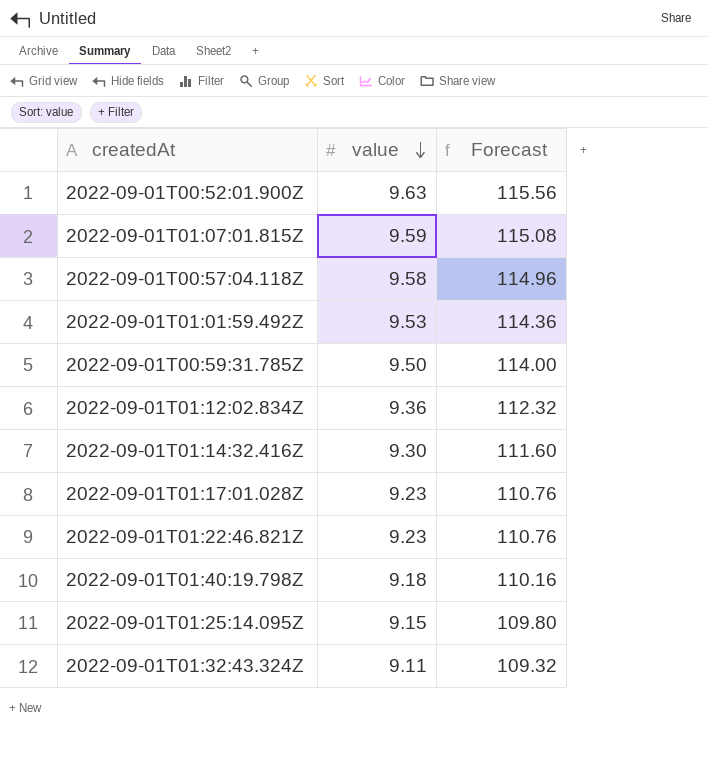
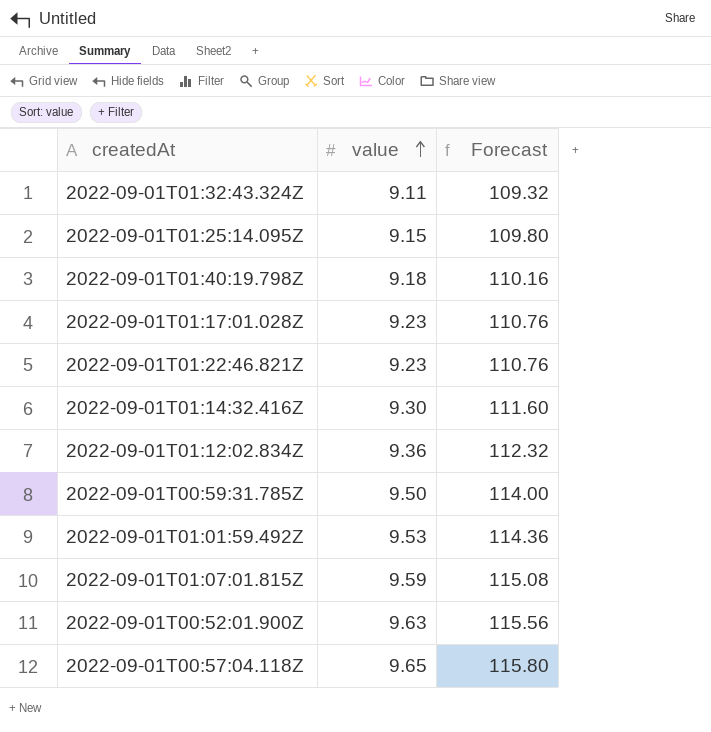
row order: value descending -> value ascending
2022-09-01T00:57:04.118Z | value: 9.58 -> 9.65
2022-09-01T00:57:04.118Z | Forecast: 114.96 -> 115.80

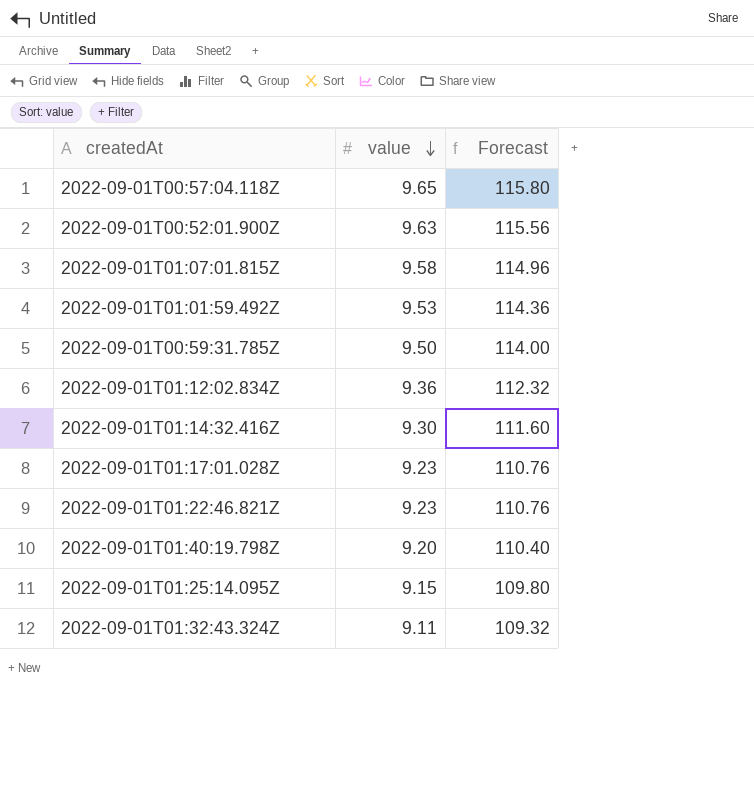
row order: value ascending -> value descending
2022-09-01T01:07:01.815Z | value: 9.59 -> 9.58
2022-09-01T01:07:01.815Z | Forecast: 115.08 -> 114.96
2022-09-01T01:40:19.798Z | value: 9.18 -> 9.20
2022-09-01T01:40:19.798Z | Forecast: 110.16 -> 110.40

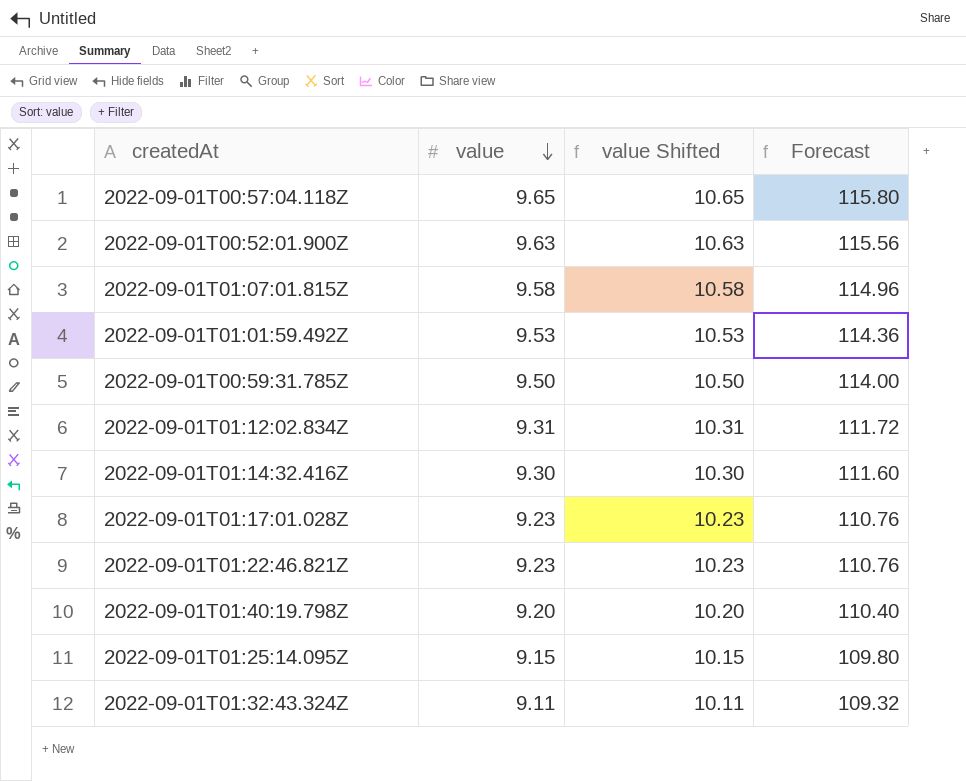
column value Shifted | formula: none -> [value] + 1
2022-09-01T01:12:02.834Z | value: 9.36 -> 9.31
2022-09-01T01:12:02.834Z | Forecast: 112.32 -> 111.72

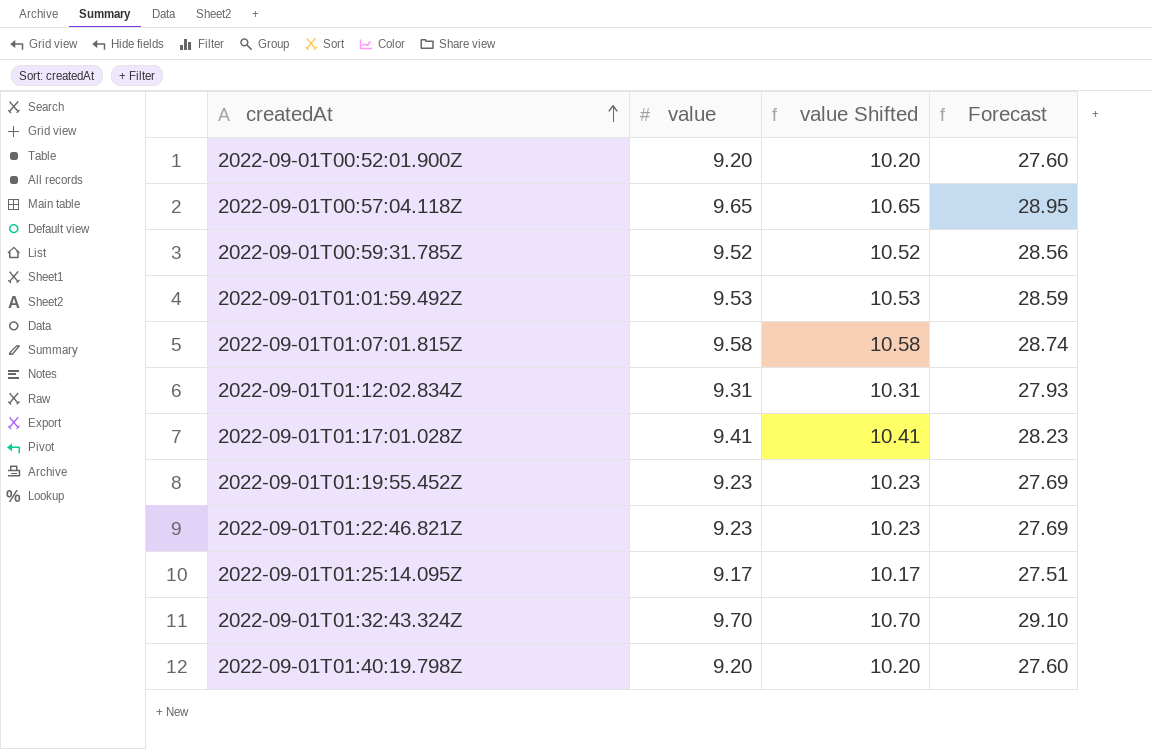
row order: value descending -> createdAt ascending
column Forecast | formula: [value] * 12 -> [value] * 3
row 2022-09-01T01:14:32.416Z: 9.30 | 10.30 | 111.60 -> none
2022-09-01T00:52:01.900Z | value: 9.63 -> 9.20
2022-09-01T00:52:01.900Z | value Shifted: 10.63 -> 10.20
2022-09-01T00:59:31.785Z | value: 9.50 -> 9.52
2022-09-01T00:59:31.785Z | value Shifted: 10.50 -> 10.52
2022-09-01T01:17:01.028Z | value: 9.23 -> 9.41
2022-09-01T01:17:01.028Z | value Shifted: 10.23 -> 10.41
row 2022-09-01T01:19:55.452Z: none -> 9.23 | 10.23 | 27.69
2022-09-01T01:25:14.095Z | value: 9.15 -> 9.17
2022-09-01T01:25:14.095Z | value Shifted: 10.15 -> 10.17
2022-09-01T01:32:43.324Z | value: 9.11 -> 9.70
2022-09-01T01:32:43.324Z | value Shifted: 10.11 -> 10.70

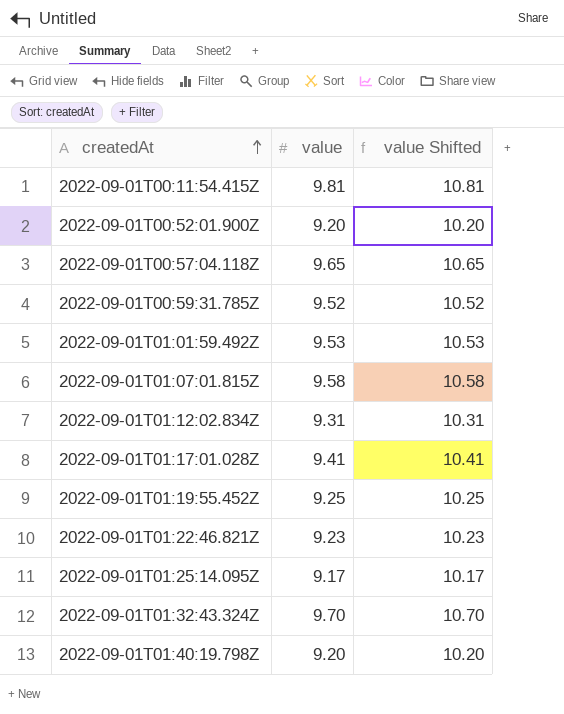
column Forecast | formula: [value] * 3 -> none
row 2022-09-01T00:11:54.415Z: none -> 9.81 | 10.81
2022-09-01T01:19:55.452Z | value: 9.23 -> 9.25
2022-09-01T01:19:55.452Z | value Shifted: 10.23 -> 10.25

